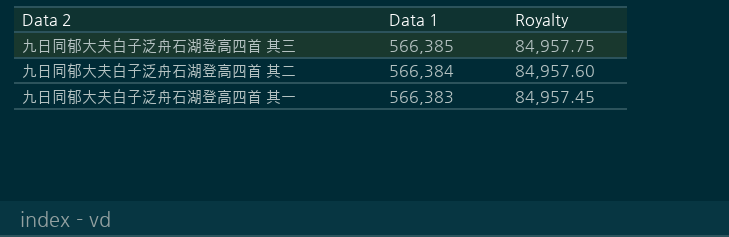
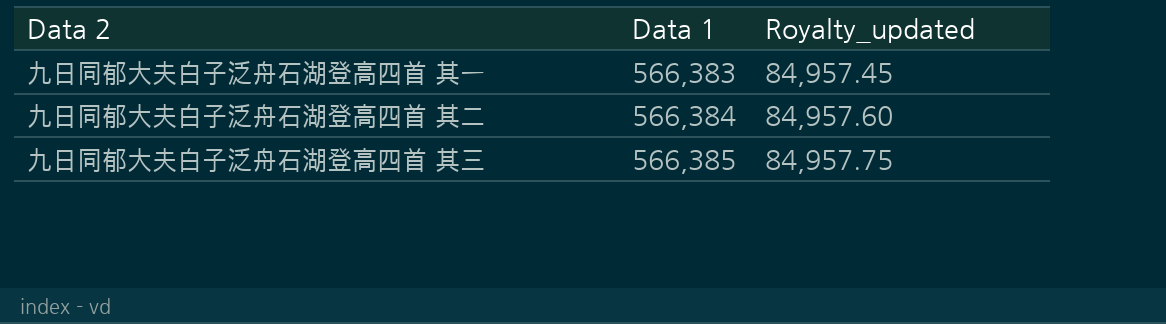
row order: Data 1 descending -> Data 1 ascending
column name: Royalty -> Royalty_updated

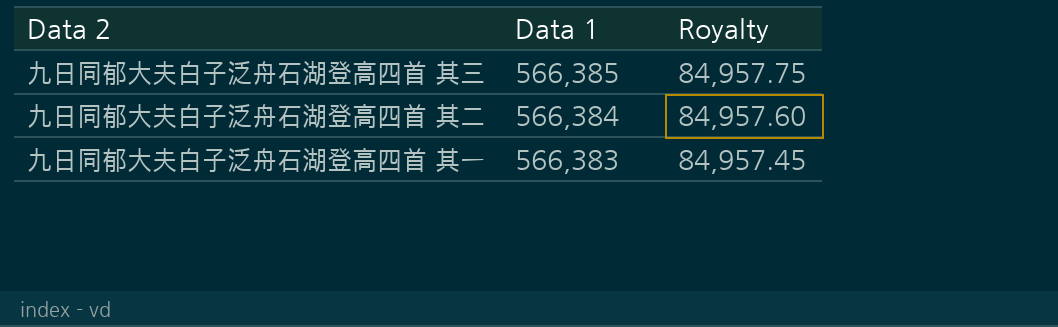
row order: Data 1 ascending -> Data 1 descending
column name: Royalty_updated -> Royalty

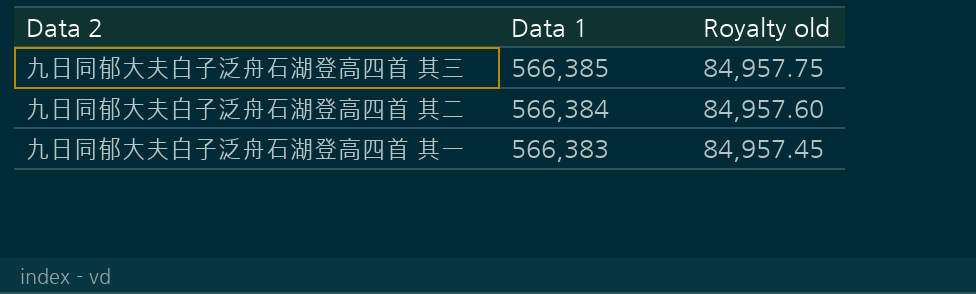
column name: Royalty -> Royalty old

